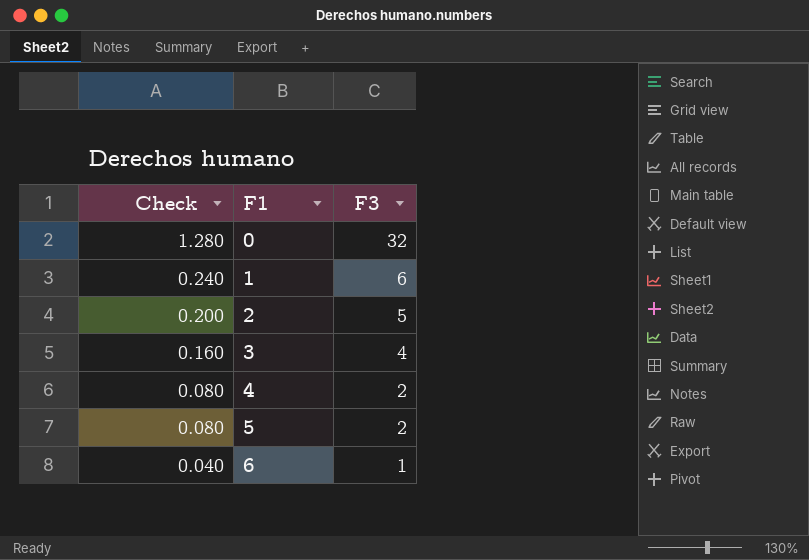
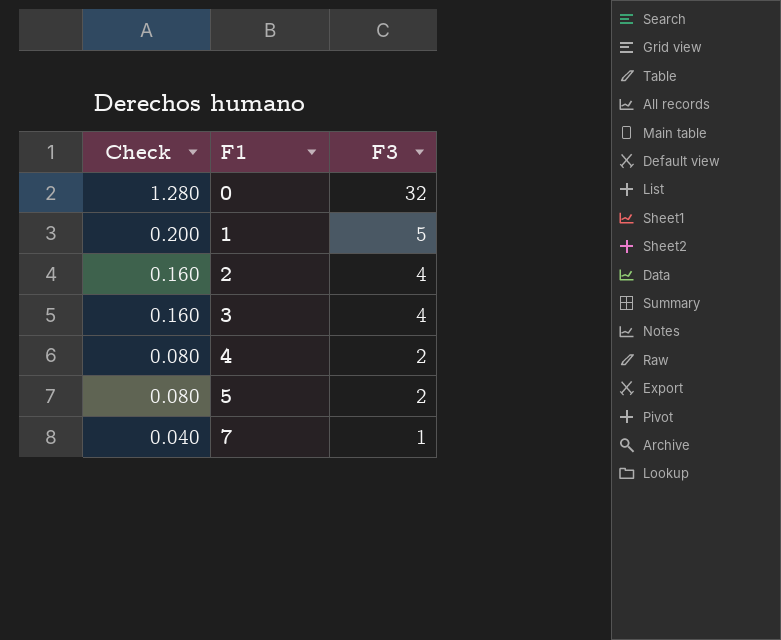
row 6: 0.040 | 1 -> none
1 | Check: 0.240 -> 0.200
1 | F3: 6 -> 5
2 | Check: 0.200 -> 0.160
2 | F3: 5 -> 4
row 7: none -> 0.040 | 1

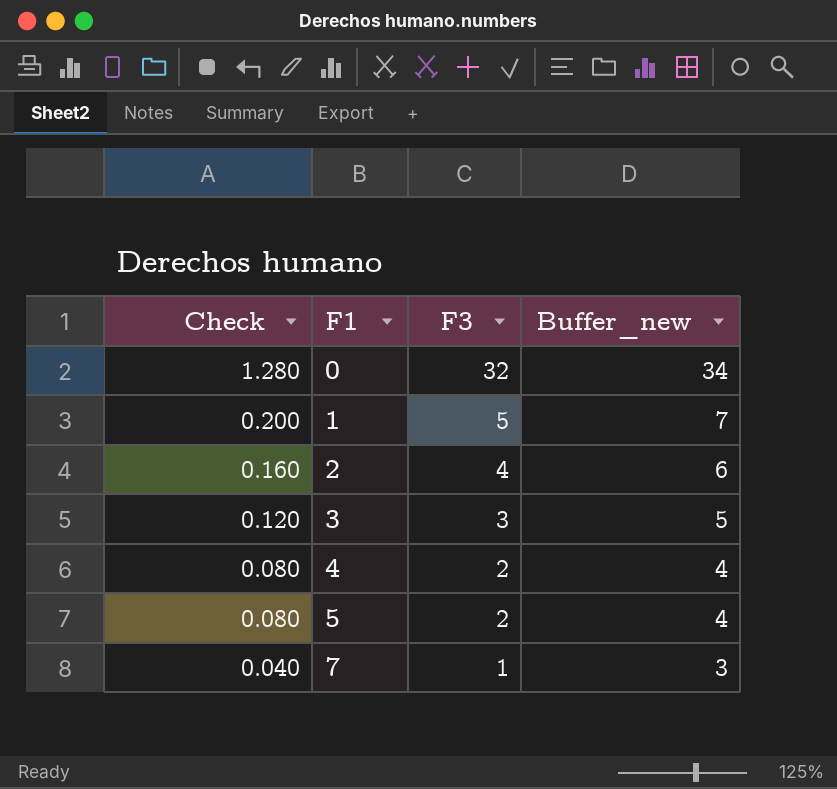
column Buffer_new | formula: none -> [F3] + 2
3 | Check: 0.160 -> 0.120
3 | F3: 4 -> 3

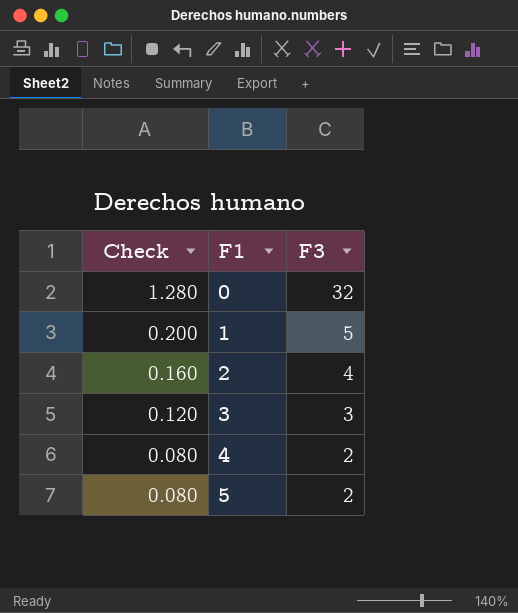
column Buffer_new | formula: [F3] + 2 -> none
row 7: 0.040 | 1 | 3 -> none

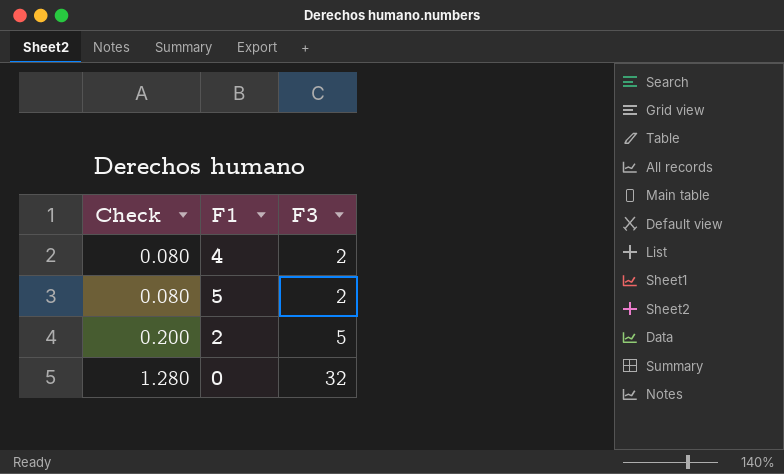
row order: Check descending -> Check ascending
row 1: 0.200 | 5 -> none
row 3: 0.120 | 3 -> none
2 | Check: 0.160 -> 0.200
2 | F3: 4 -> 5

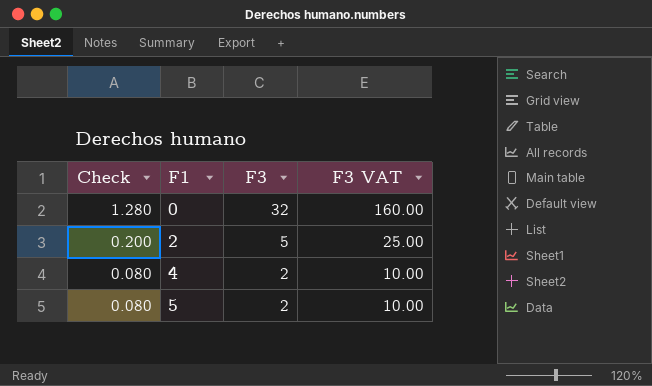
row order: Check ascending -> Check descending
column F3 VAT | formula: none -> [F3] * 5

